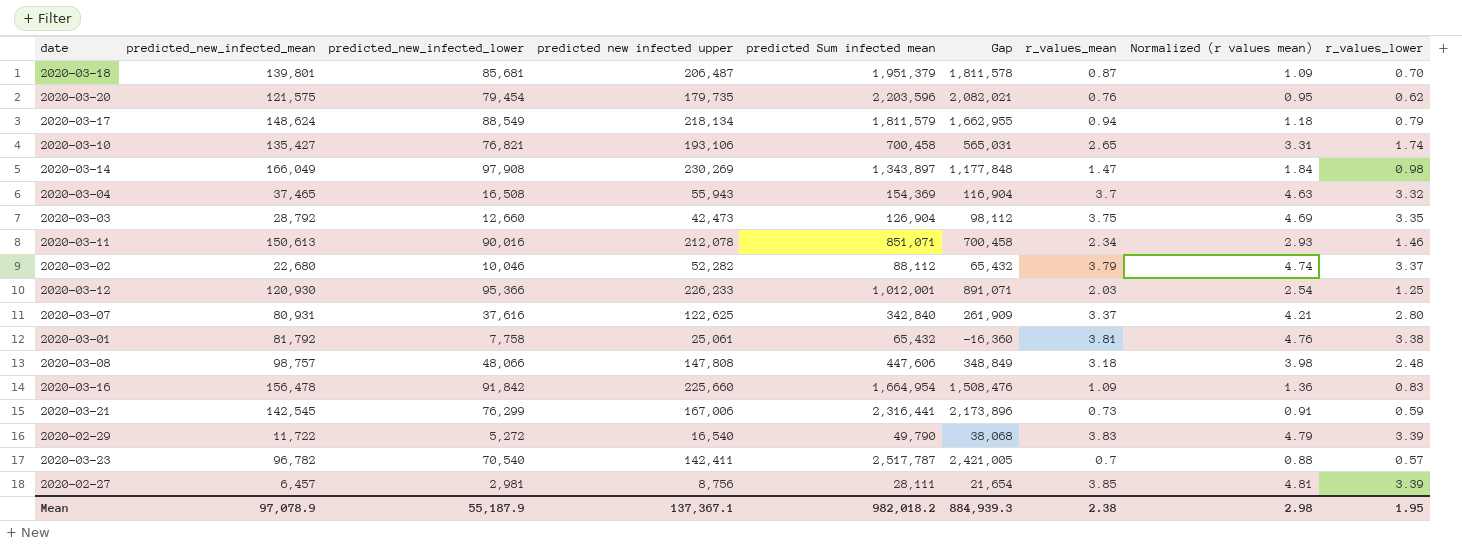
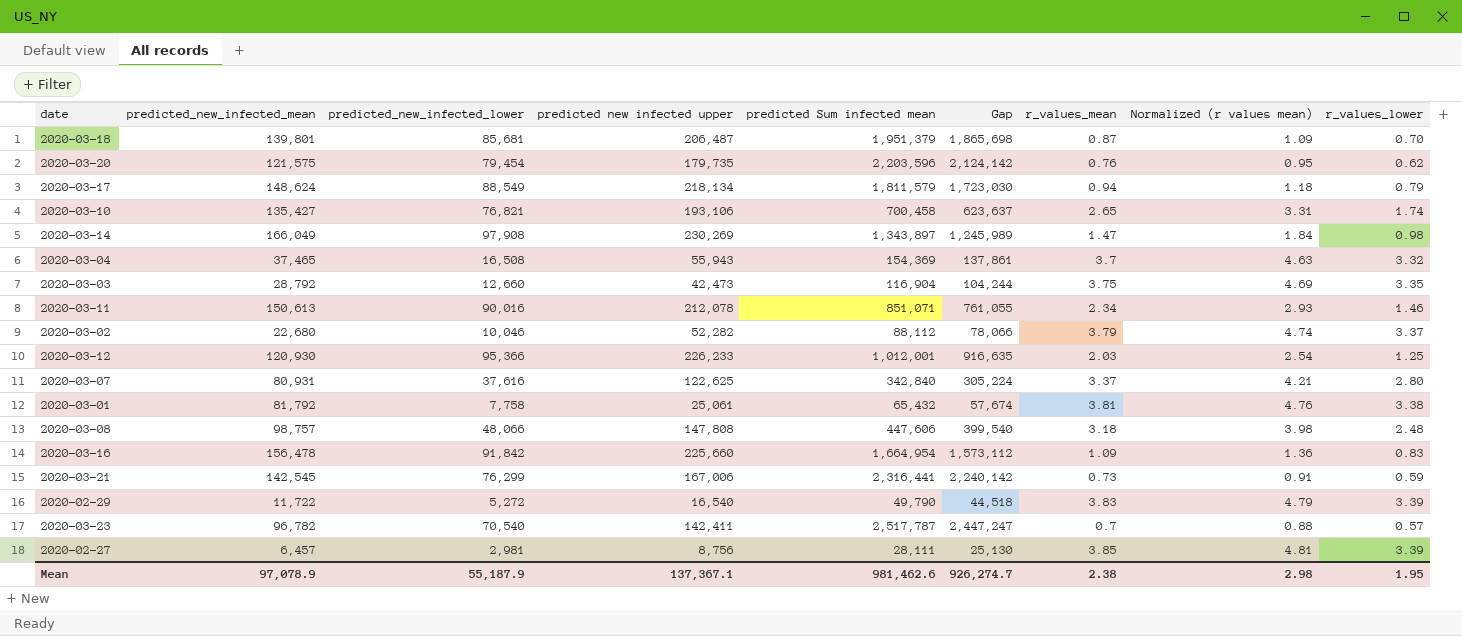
column Gap | formula: [predicted Sum infected mean] - [predicted_new_infected_mean] -> [predicted Sum infected mean] - [predicted_new_infected_lower]
2020-03-03 | predicted Sum infected mean: 126,904 -> 116,904
Mean | predicted Sum infected mean: 982,018.2 -> 981,462.6
Mean | Gap: 884,939.3 -> 926,274.7

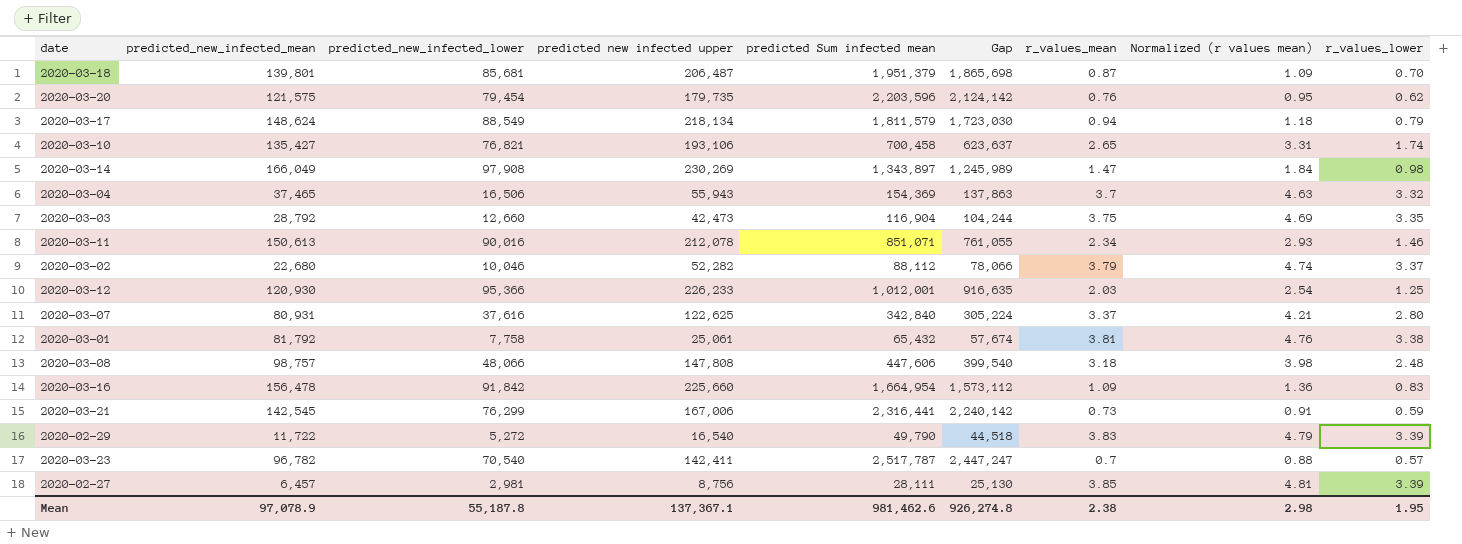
2020-03-04 | predicted_new_infected_lower: 16,508 -> 16,506
2020-03-04 | Gap: 137,861 -> 137,863
Mean | predicted_new_infected_lower: 55,187.9 -> 55,187.8
Mean | Gap: 926,274.7 -> 926,274.8

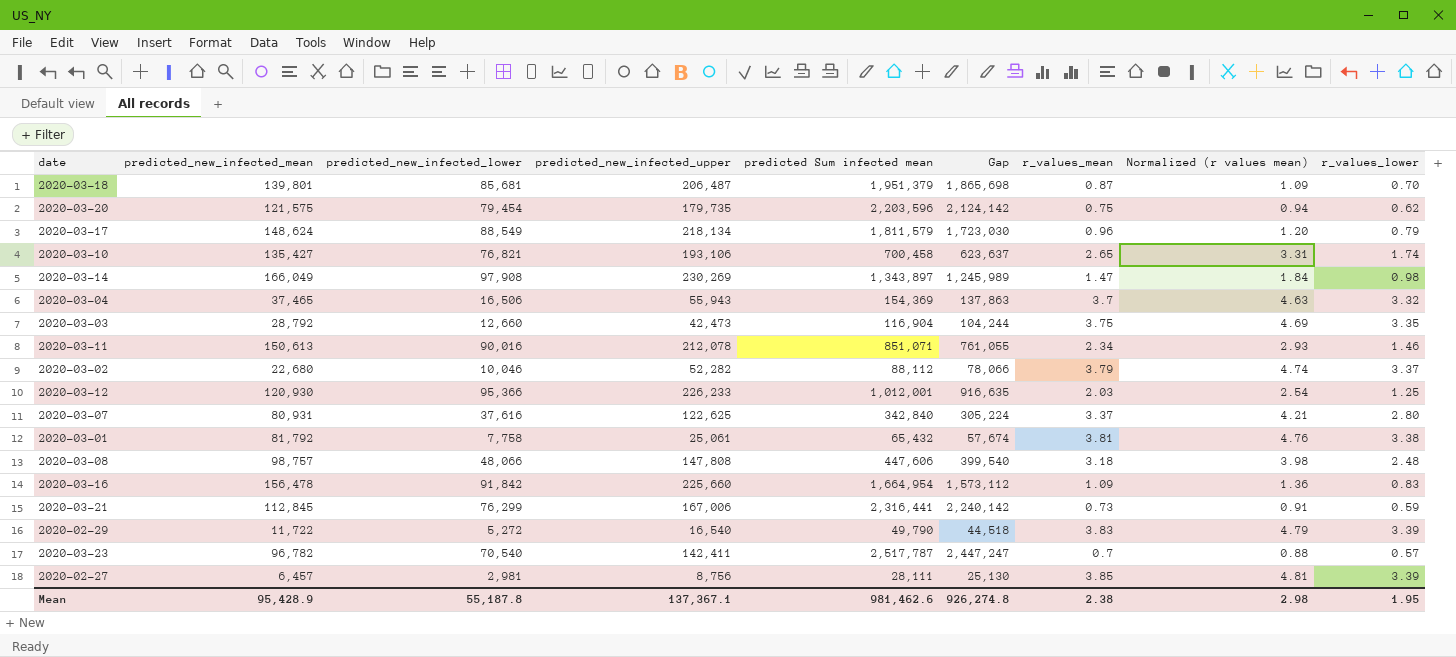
column name: predicted new infected upper -> predicted_new_infected_upper
2020-03-20 | r_values_mean: 0.76 -> 0.75
2020-03-20 | Normalized (r values mean): 0.95 -> 0.94
2020-03-17 | r_values_mean: 0.94 -> 0.96
2020-03-17 | Normalized (r values mean): 1.18 -> 1.20
2020-03-21 | predicted_new_infected_mean: 142,545 -> 112,845
Mean | predicted_new_infected_mean: 97,078.9 -> 95,428.9

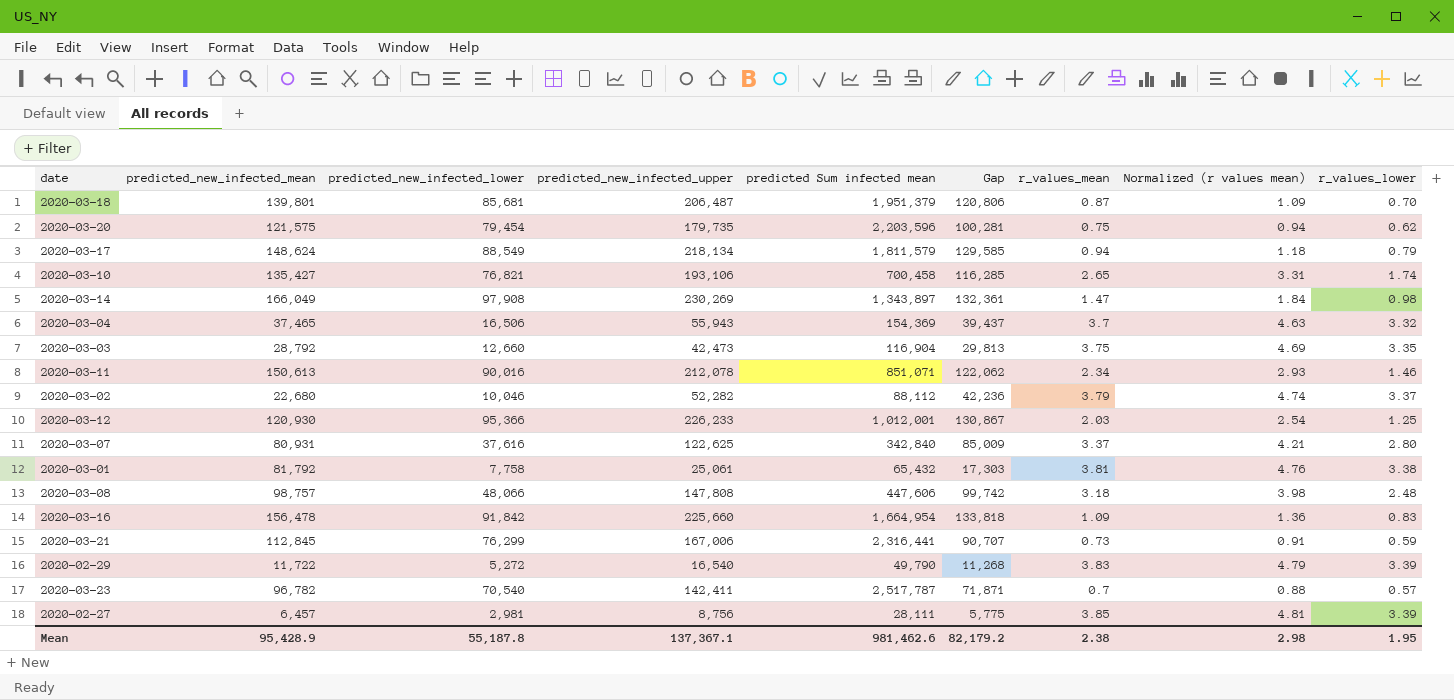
column Gap | formula: [predicted Sum infected mean] - [predicted_new_infected_lower] -> [predicted_new_infected_upper] - [predicted_new_infected_lower]
2020-03-17 | r_values_mean: 0.96 -> 0.94
2020-03-17 | Normalized (r values mean): 1.20 -> 1.18
Mean | Gap: 926,274.8 -> 82,179.2

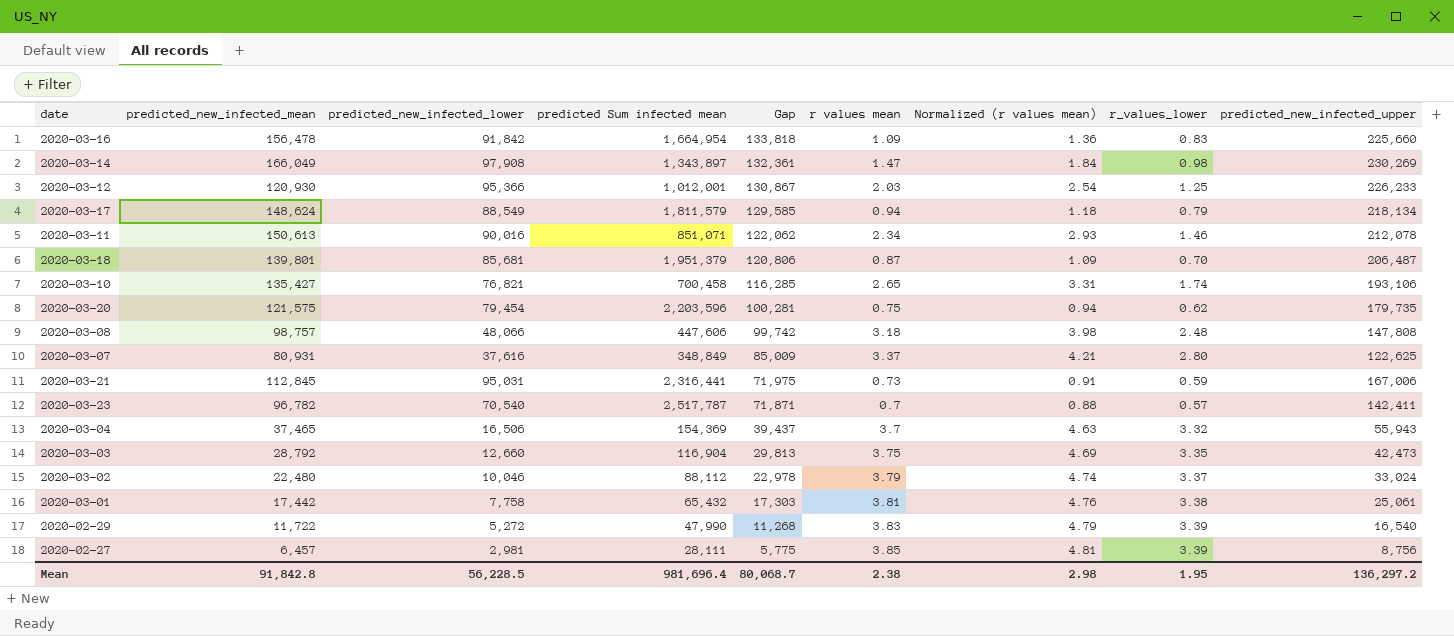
row order: none -> Gap descending
column name: r_values_mean -> r values mean
column predicted_new_infected_upper | position: 4 -> 9
2020-03-07 | predicted Sum infected mean: 342,840 -> 348,849
2020-03-21 | predicted_new_infected_lower: 76,299 -> 95,031
2020-03-21 | Gap: 90,707 -> 71,975
2020-03-02 | predicted_new_infected_mean: 22,680 -> 22,480
2020-03-02 | Gap: 42,236 -> 22,978
2020-03-02 | predicted_new_infected_upper: 52,282 -> 33,024
2020-03-01 | predicted_new_infected_mean: 81,792 -> 17,442
2020-02-29 | predicted Sum infected mean: 49,790 -> 47,990
Mean | predicted_new_infected_mean: 95,428.9 -> 91,842.8
Mean | predicted_new_infected_lower: 55,187.8 -> 56,228.5
Mean | predicted Sum infected mean: 981,462.6 -> 981,696.4
Mean | Gap: 82,179.2 -> 80,068.7
Mean | predicted_new_infected_upper: 137,367.1 -> 136,297.2

